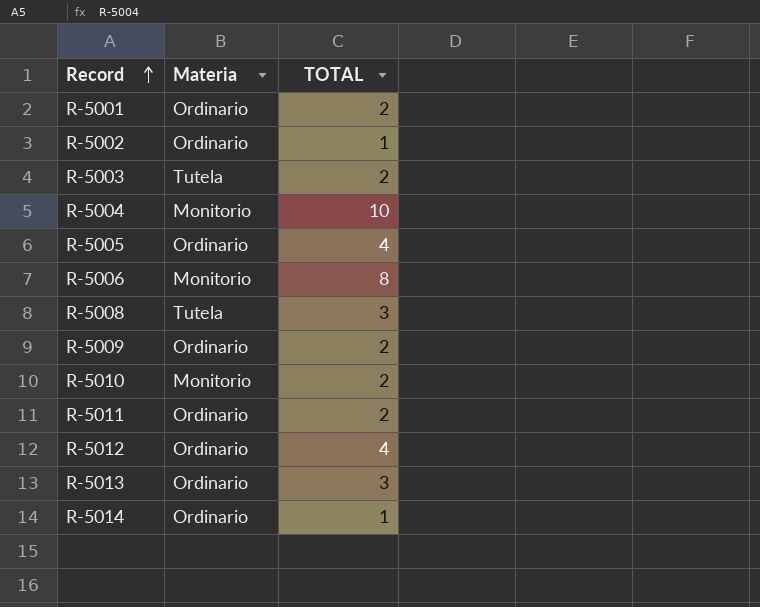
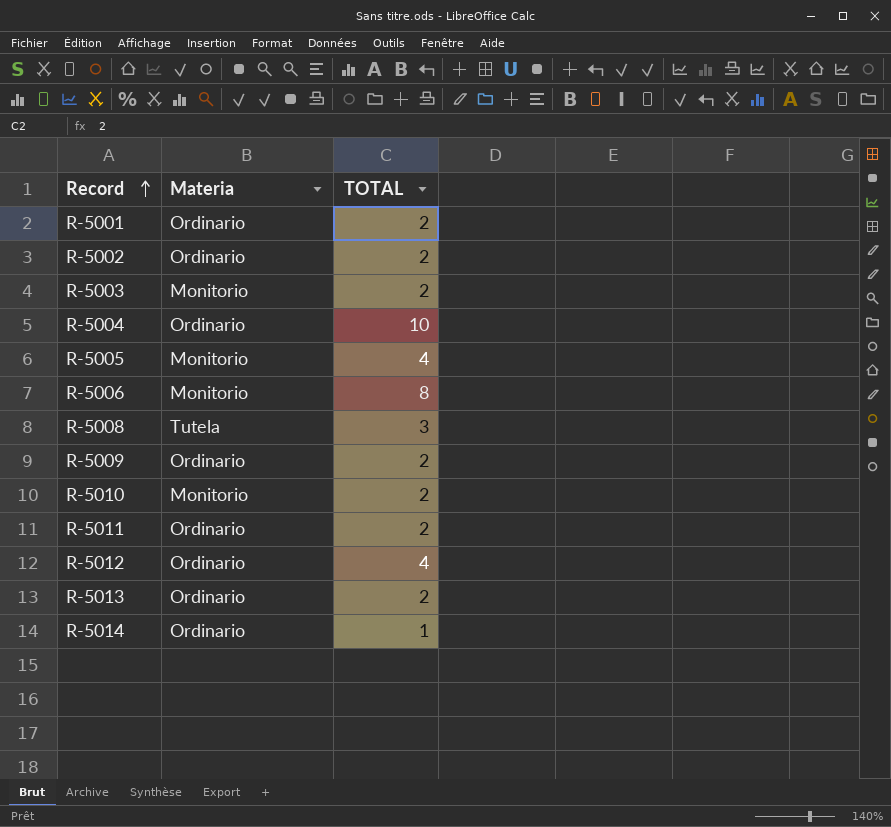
R-5002 | TOTAL: 1 -> 2
R-5003 | Materia: Tutela -> Monitorio
R-5004 | Materia: Monitorio -> Ordinario
R-5005 | Materia: Ordinario -> Monitorio
R-5013 | TOTAL: 3 -> 2

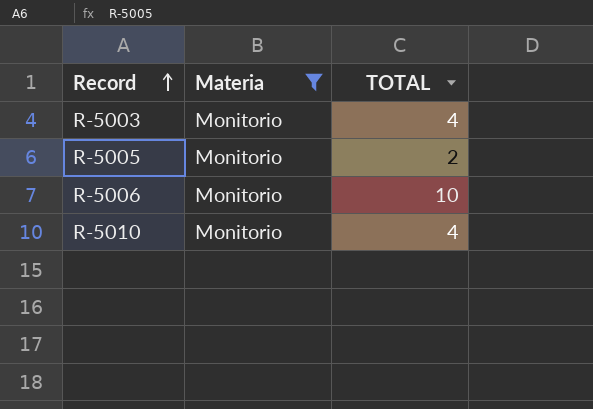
filter: none -> Materia = Monitorio
R-5003 | TOTAL: 2 -> 4
R-5005 | TOTAL: 4 -> 2
R-5006 | TOTAL: 8 -> 10
R-5010 | TOTAL: 2 -> 4

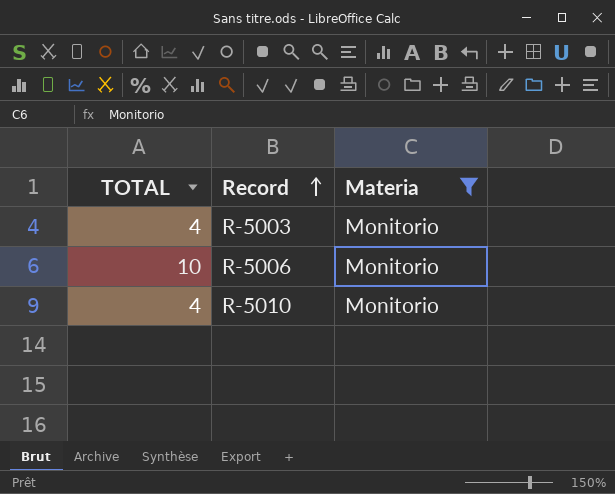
column TOTAL | position: 3 -> 1
row R-5005: Monitorio | 2 -> none

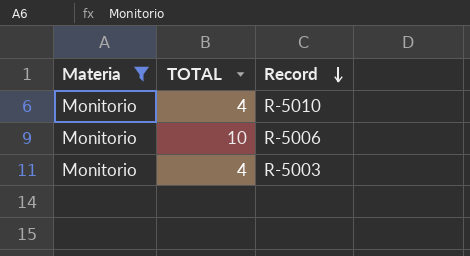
row order: Record ascending -> Record descending
column Materia | position: 3 -> 1

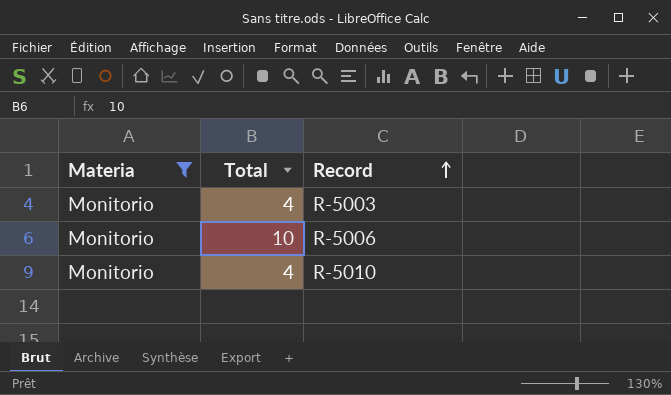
row order: Record descending -> Record ascending
column name: TOTAL -> Total

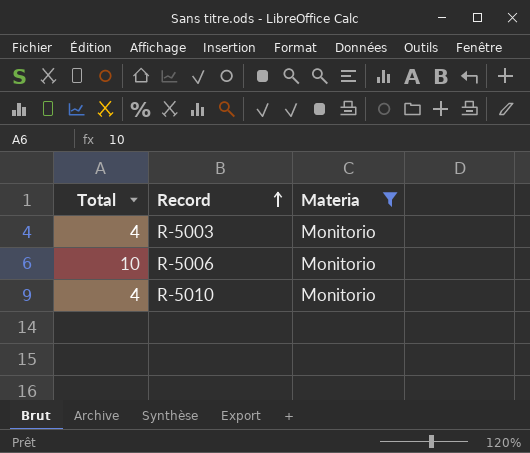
column Materia | position: 1 -> 3

